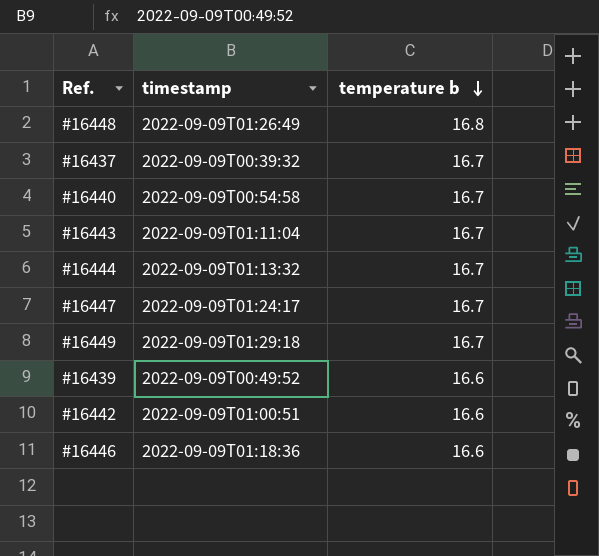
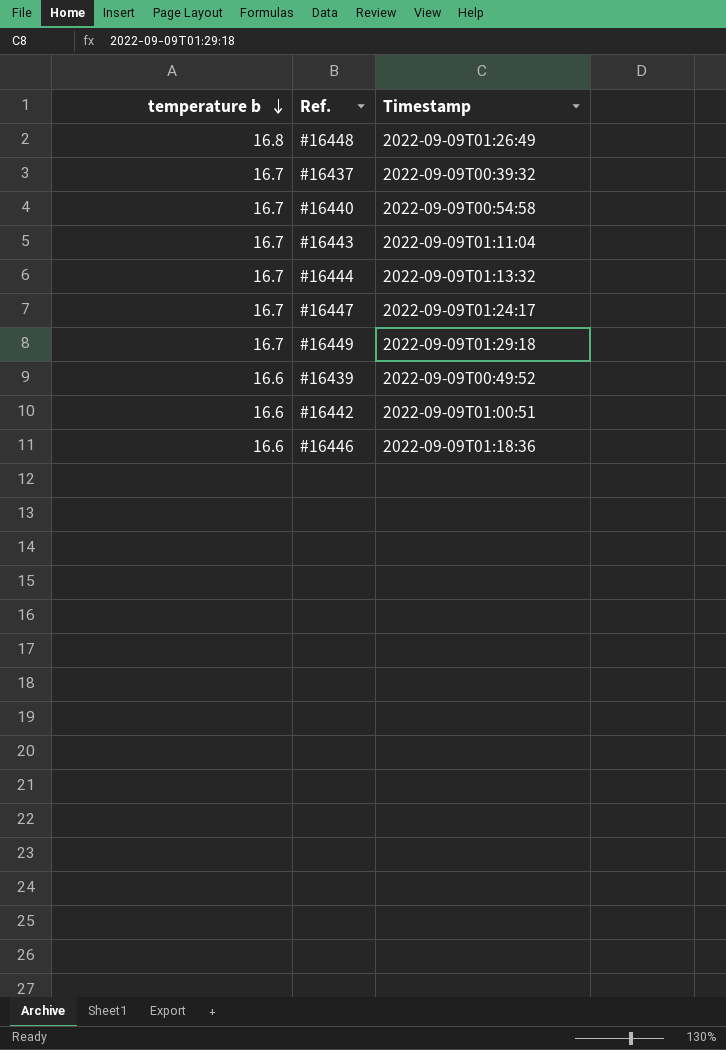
column temperature b | position: 3 -> 1
column name: timestamp -> Timestamp

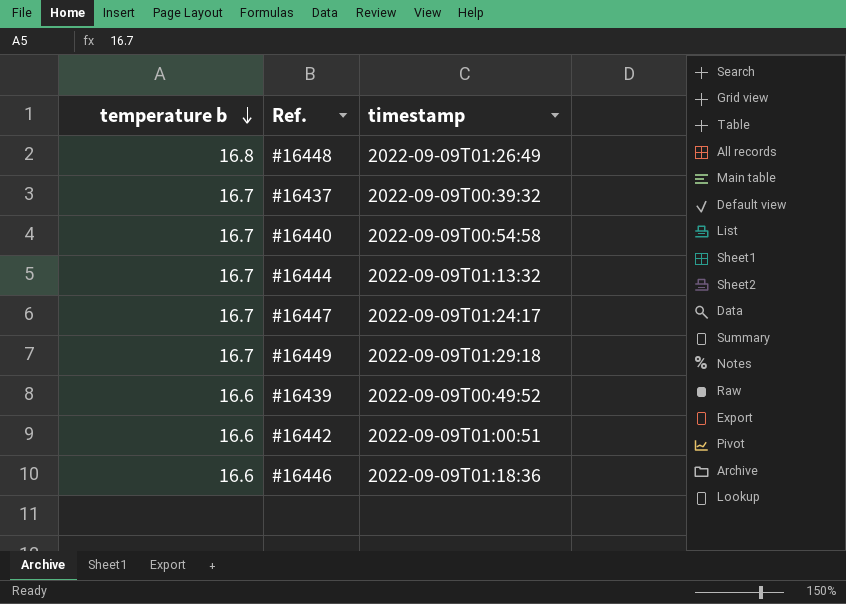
column name: Timestamp -> timestamp
row #16443: 16.7 | 2022-09-09T01:11:04 -> none

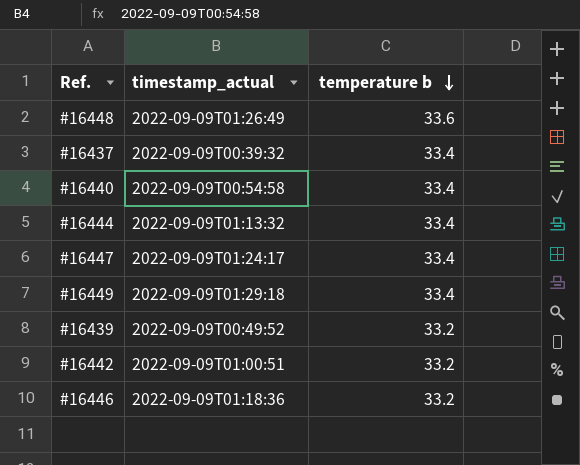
column name: timestamp -> timestamp_actual
column temperature b | position: 1 -> 3
#16448 | temperature b: 16.8 -> 33.6
#16437 | temperature b: 16.7 -> 33.4
#16440 | temperature b: 16.7 -> 33.4
#16444 | temperature b: 16.7 -> 33.4
#16447 | temperature b: 16.7 -> 33.4
#16449 | temperature b: 16.7 -> 33.4
#16439 | temperature b: 16.6 -> 33.2
#16442 | temperature b: 16.6 -> 33.2
#16446 | temperature b: 16.6 -> 33.2

